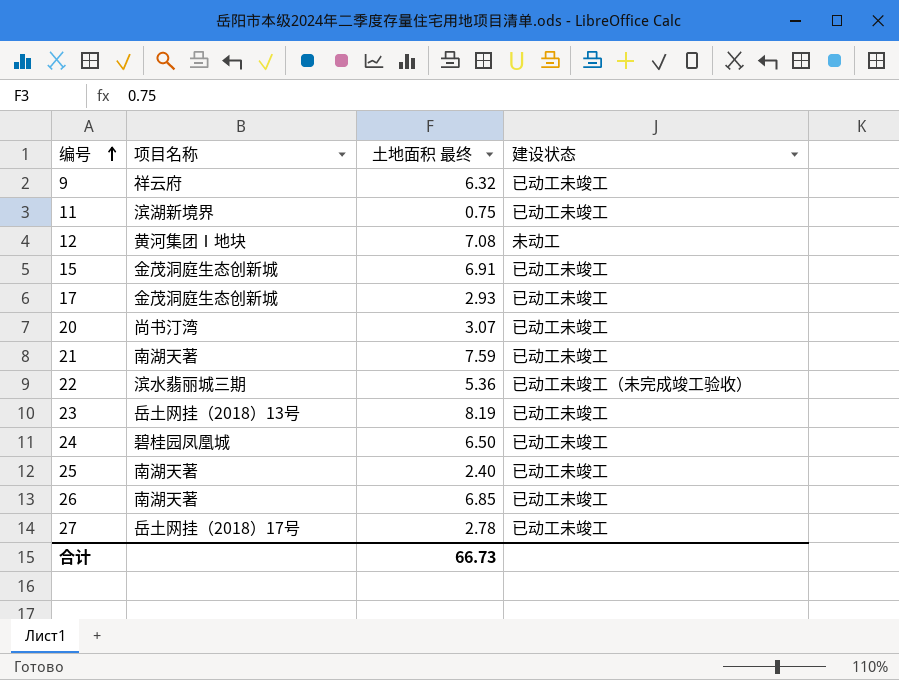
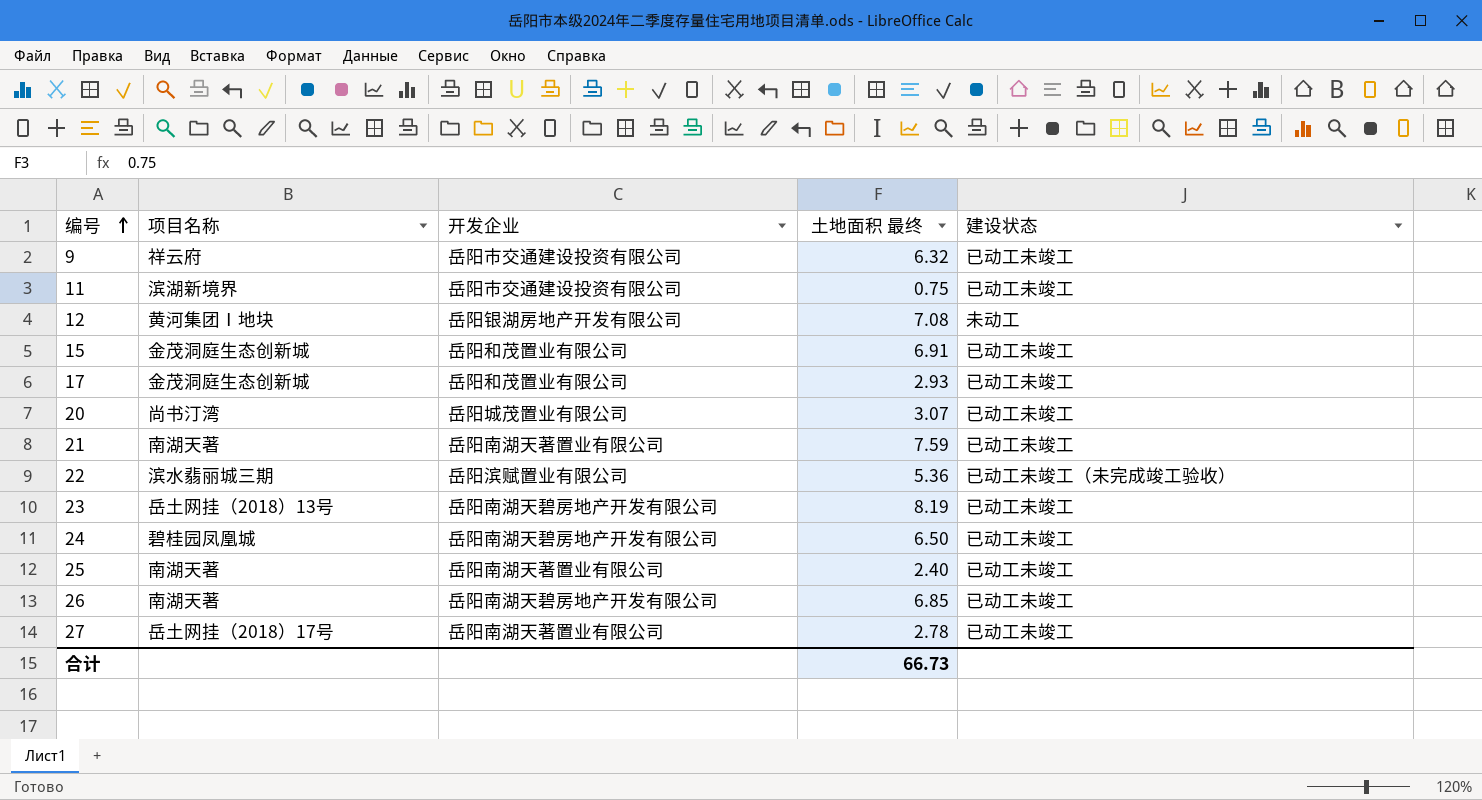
column 开发企业 | position: none -> 3

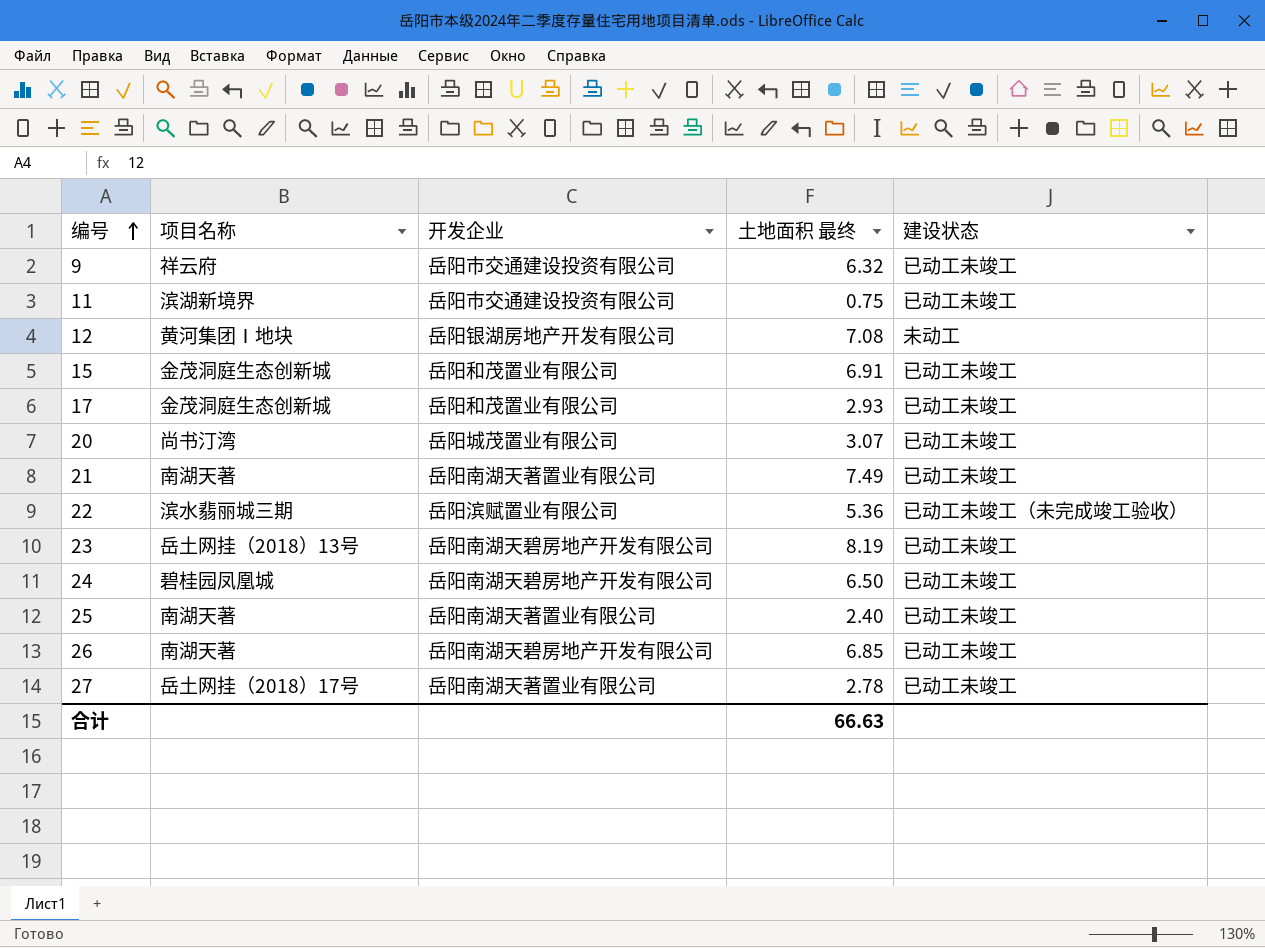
21 | 土地面积 最终: 7.59 -> 7.49
合计 | 土地面积 最终: 66.73 -> 66.63

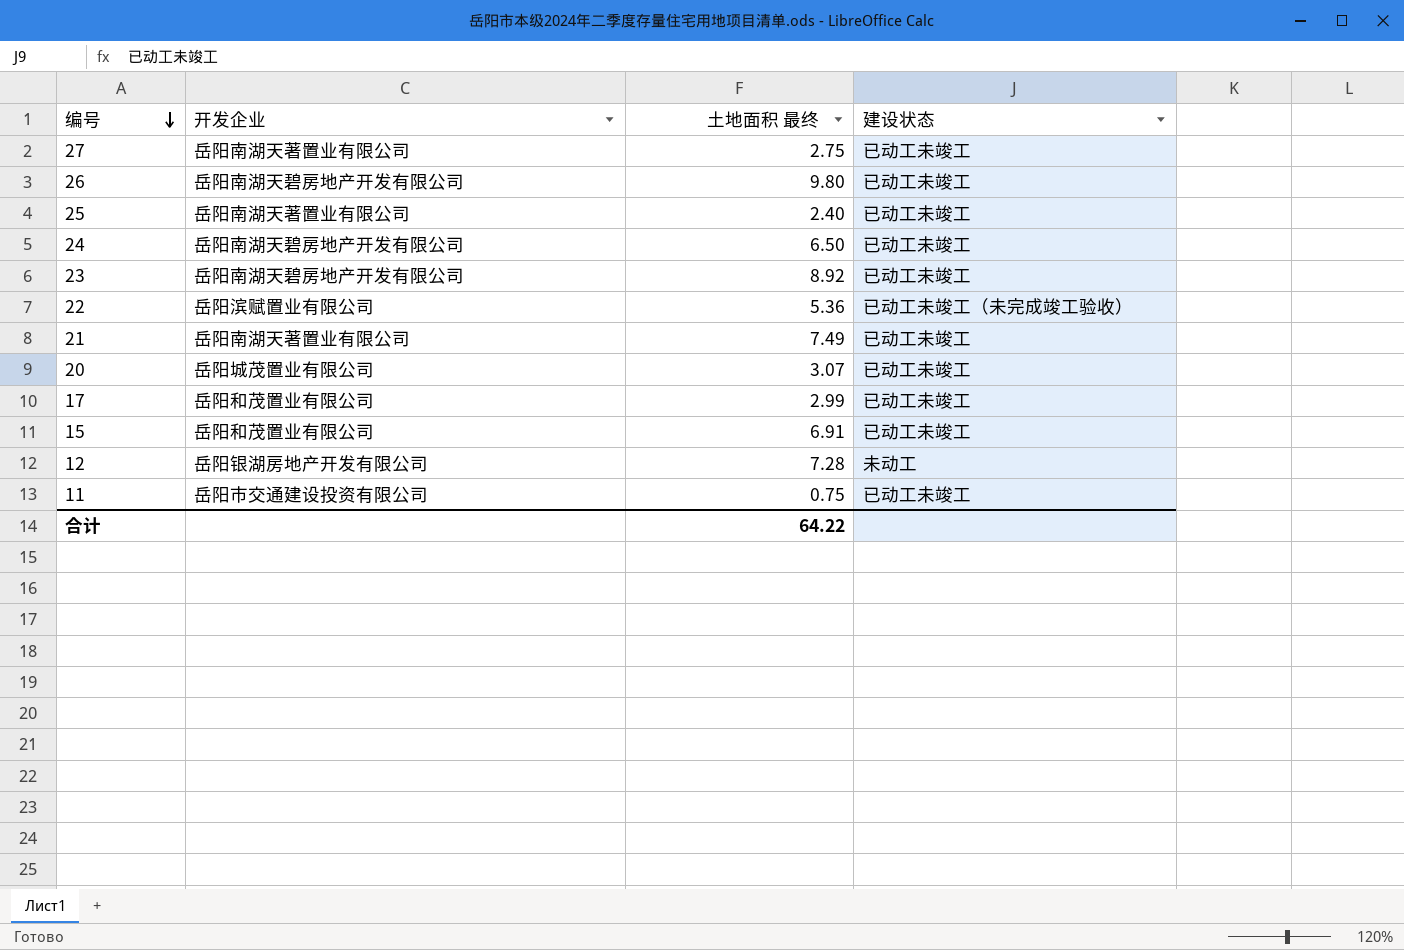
row order: 编号 ascending -> 编号 descending
column 项目名称 | position: 2 -> none
row 9: 祥云府 | 岳阳市交通建设投资有限公司 | 6.32 | 已动工未竣工 -> none
27 | 土地面积 最终: 2.78 -> 2.75
26 | 土地面积 最终: 6.85 -> 9.80
23 | 土地面积 最终: 8.19 -> 8.92
17 | 土地面积 最终: 2.93 -> 2.99
12 | 土地面积 最终: 7.08 -> 7.28
合计 | 土地面积 最终: 66.63 -> 64.22

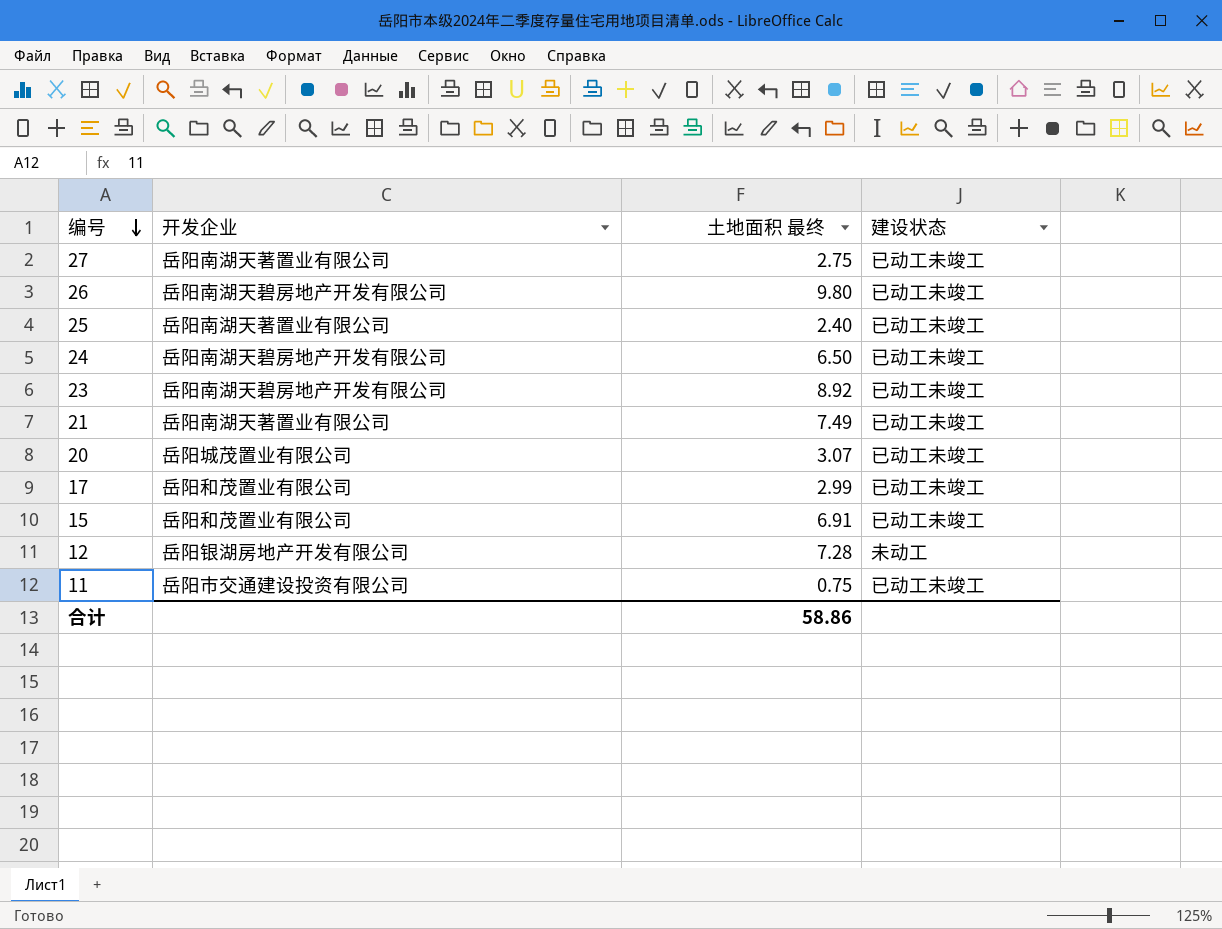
row 22: 岳阳滨赋置业有限公司 | 5.36 | 已动工未竣工（未完成竣工验收） -> none
合计 | 土地面积 最终: 64.22 -> 58.86

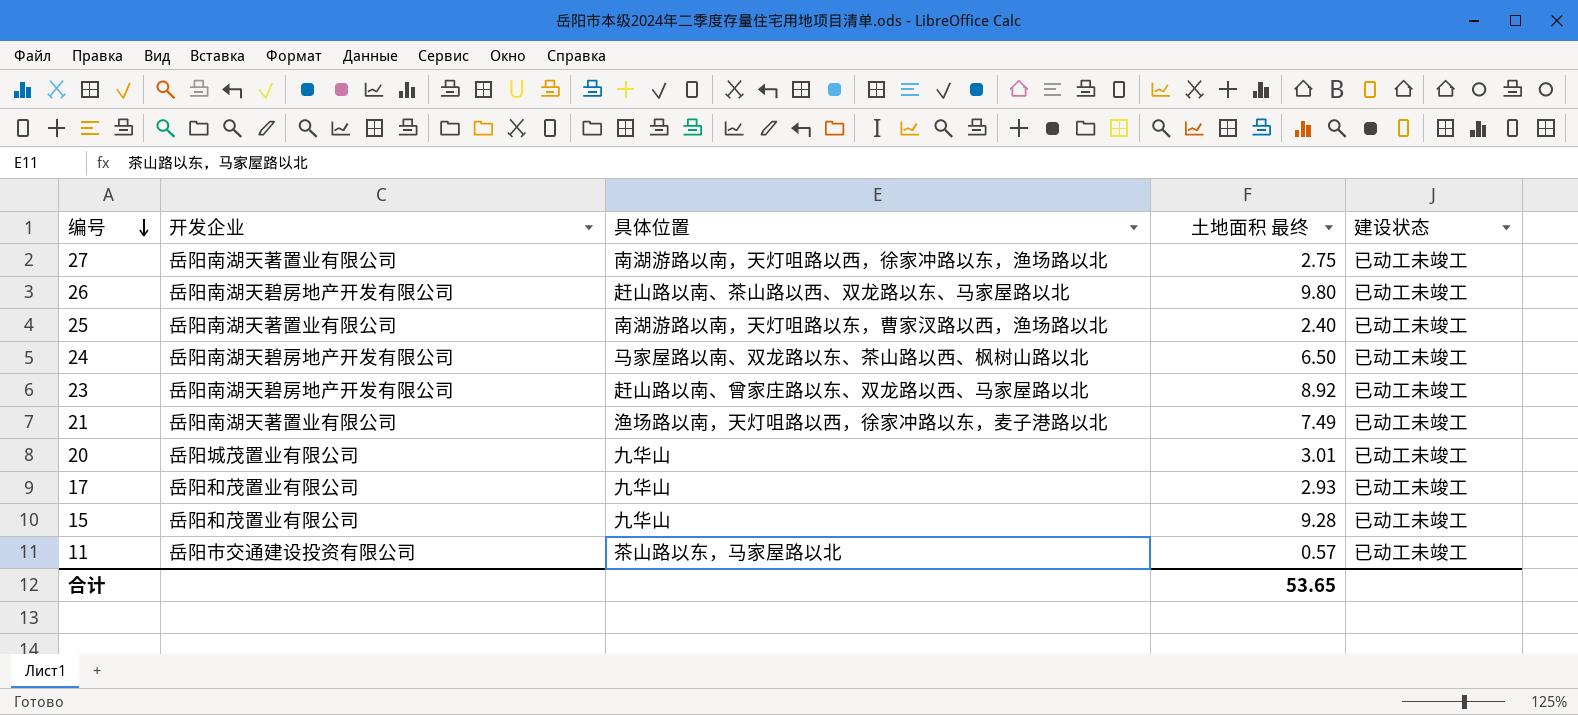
column 具体位置 | position: none -> 3
row 12: 岳阳银湖房地产开发有限公司 | 7.28 | 未动工 -> none
20 | 土地面积 最终: 3.07 -> 3.01
17 | 土地面积 最终: 2.99 -> 2.93
15 | 土地面积 最终: 6.91 -> 9.28
11 | 土地面积 最终: 0.75 -> 0.57
合计 | 土地面积 最终: 58.86 -> 53.65

